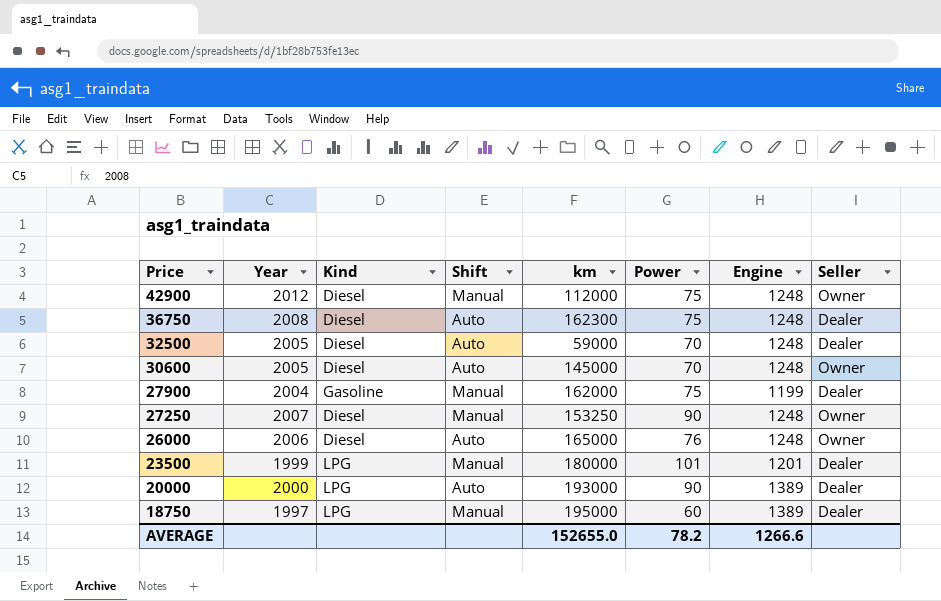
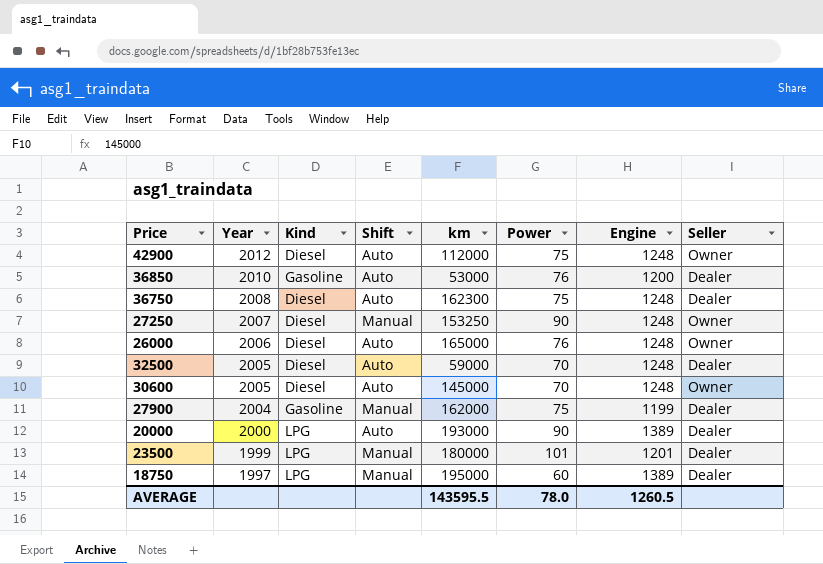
row order: Price descending -> Year descending
42900 | Shift: Manual -> Auto
row 36850: none -> 2010 | Gasoline | Auto | 53000 | 76 | 1200 | Dealer
AVERAGE | km: 152655.0 -> 143595.5
AVERAGE | Power: 78.2 -> 78.0
AVERAGE | Engine: 1266.6 -> 1260.5

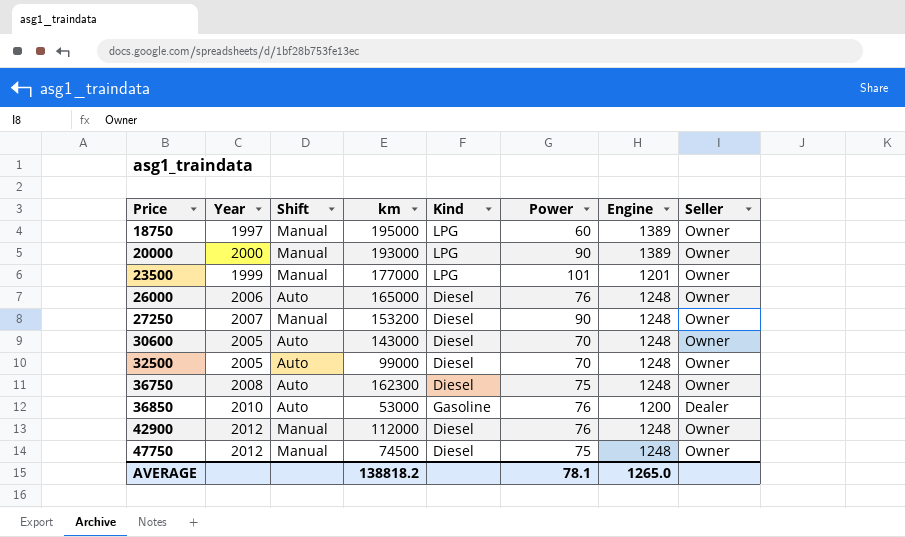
row order: Year descending -> Price ascending
column Kind | position: 3 -> 5
row 27900: 2004 | Gasoline | Manual | 162000 | 75 | 1199 | Dealer -> none
18750 | Seller: Dealer -> Owner
20000 | Shift: Auto -> Manual
20000 | Seller: Dealer -> Owner
23500 | km: 180000 -> 177000
23500 | Seller: Dealer -> Owner
27250 | km: 153250 -> 153200
30600 | km: 145000 -> 143000
32500 | km: 59000 -> 99000
32500 | Seller: Dealer -> Owner
36750 | Seller: Dealer -> Owner
42900 | Shift: Auto -> Manual
42900 | Power: 75 -> 76
row 47750: none -> 2012 | Manual | 74500 | Diesel | 75 | 1248 | Owner
AVERAGE | km: 143595.5 -> 138818.2
AVERAGE | Power: 78.0 -> 78.1
AVERAGE | Engine: 1260.5 -> 1265.0

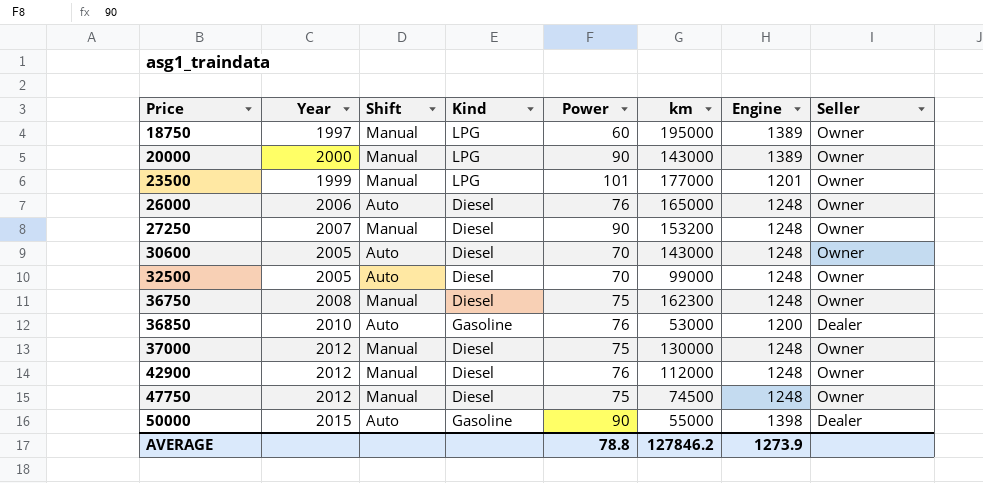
column km | position: 4 -> 6
20000 | km: 193000 -> 143000
36750 | Shift: Auto -> Manual
row 37000: none -> 2012 | Manual | Diesel | 75 | 130000 | 1248 | Owner
row 50000: none -> 2015 | Auto | Gasoline | 90 | 55000 | 1398 | Dealer
AVERAGE | Power: 78.1 -> 78.8
AVERAGE | km: 138818.2 -> 127846.2
AVERAGE | Engine: 1265.0 -> 1273.9

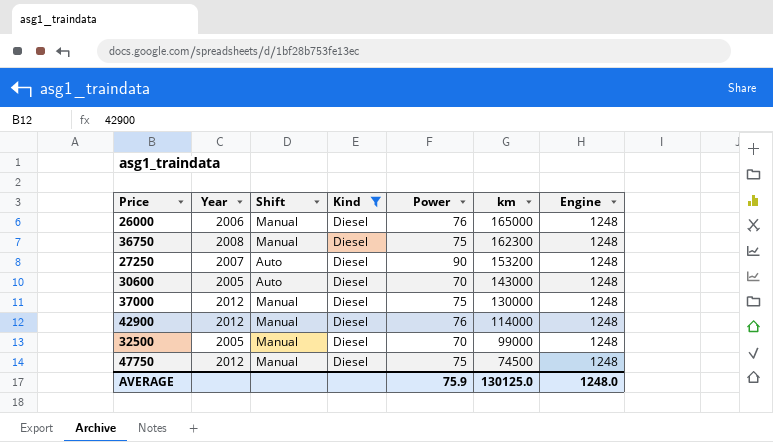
filter: none -> Kind = Diesel
row order: Price ascending -> km descending
column Seller | position: 8 -> none
26000 | Shift: Auto -> Manual
27250 | Shift: Manual -> Auto
42900 | km: 112000 -> 114000
32500 | Shift: Auto -> Manual
AVERAGE | Power: 78.8 -> 75.9
AVERAGE | km: 127846.2 -> 130125.0
AVERAGE | Engine: 1273.9 -> 1248.0

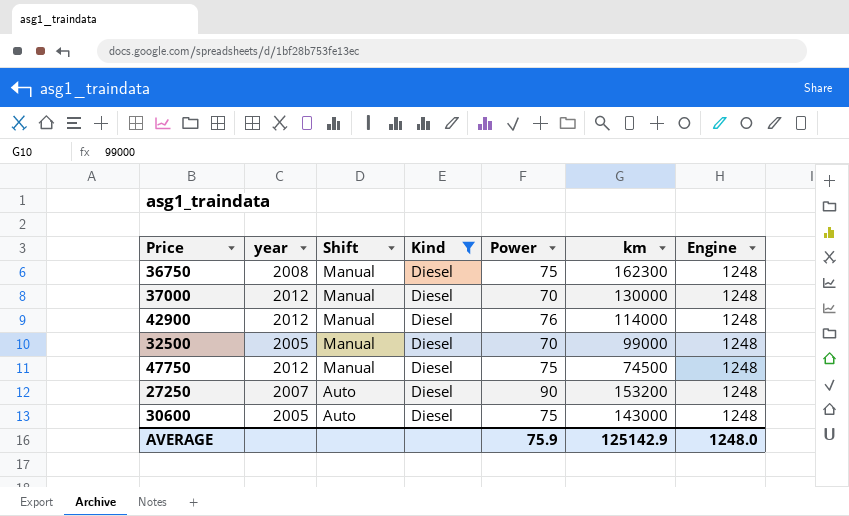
row order: km descending -> Shift descending
column name: Year -> year
row 26000: 2006 | Manual | Diesel | 76 | 165000 | 1248 -> none
37000 | Power: 75 -> 70
30600 | Power: 70 -> 75
AVERAGE | km: 130125.0 -> 125142.9

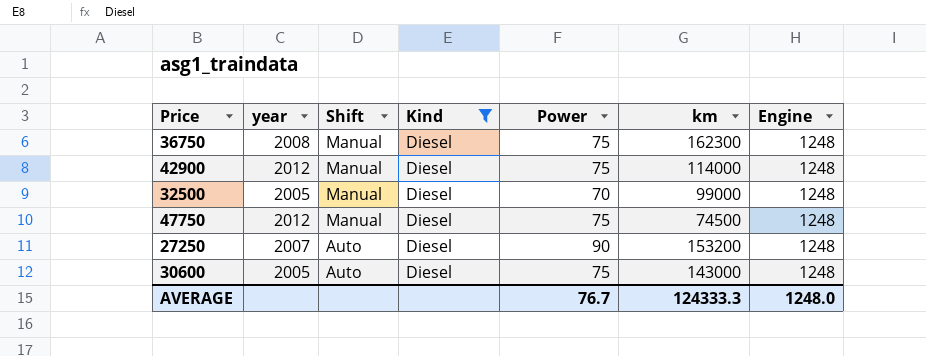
row 37000: 2012 | Manual | Diesel | 70 | 130000 | 1248 -> none
42900 | Power: 76 -> 75
AVERAGE | Power: 75.9 -> 76.7
AVERAGE | km: 125142.9 -> 124333.3

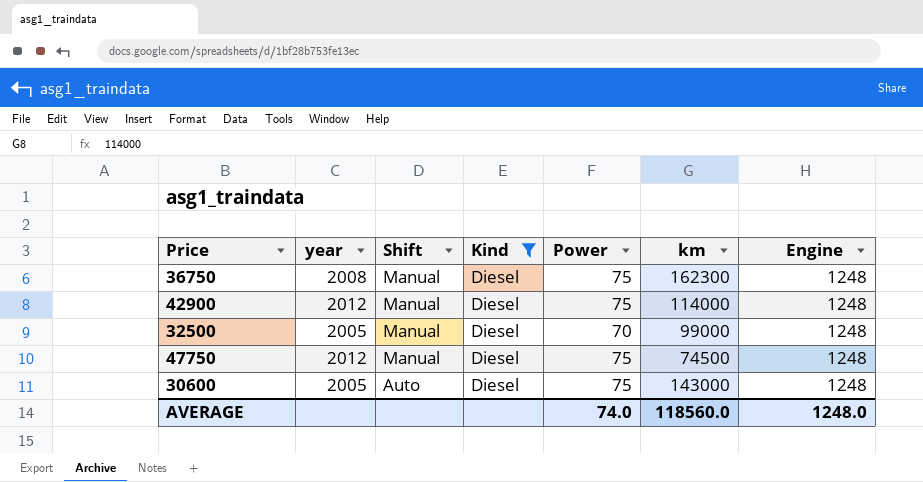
row 27250: 2007 | Auto | Diesel | 90 | 153200 | 1248 -> none
AVERAGE | Power: 76.7 -> 74.0
AVERAGE | km: 124333.3 -> 118560.0

